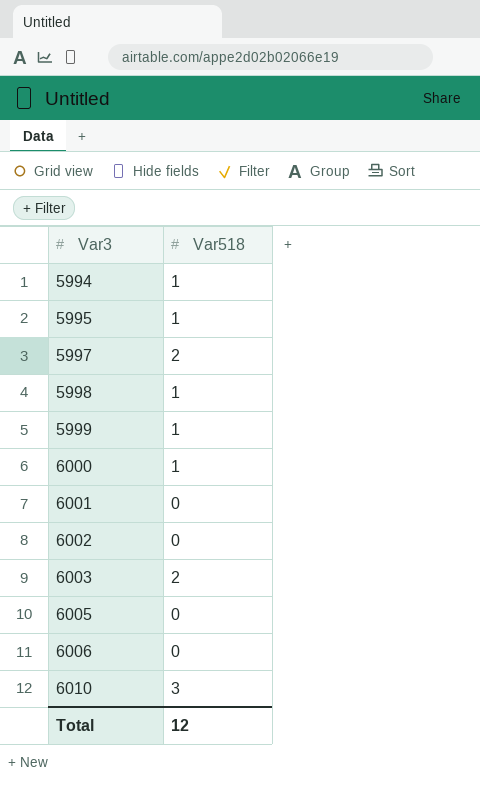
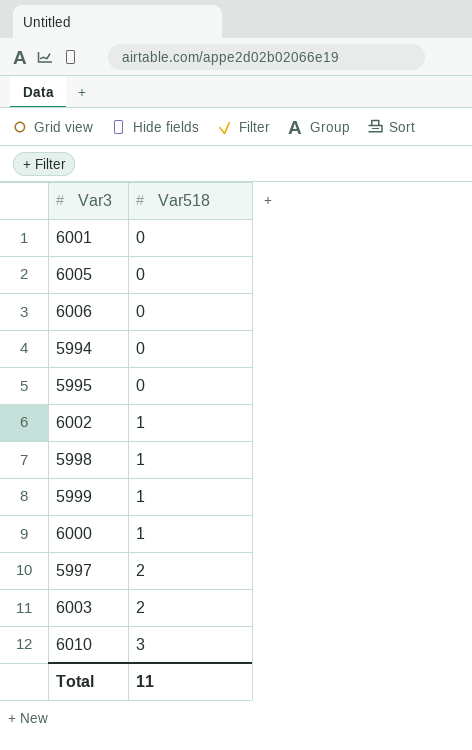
row order: Var3 ascending -> Var518 ascending
5994 | Var518: 1 -> 0
5995 | Var518: 1 -> 0
6002 | Var518: 0 -> 1
Total | Var518: 12 -> 11

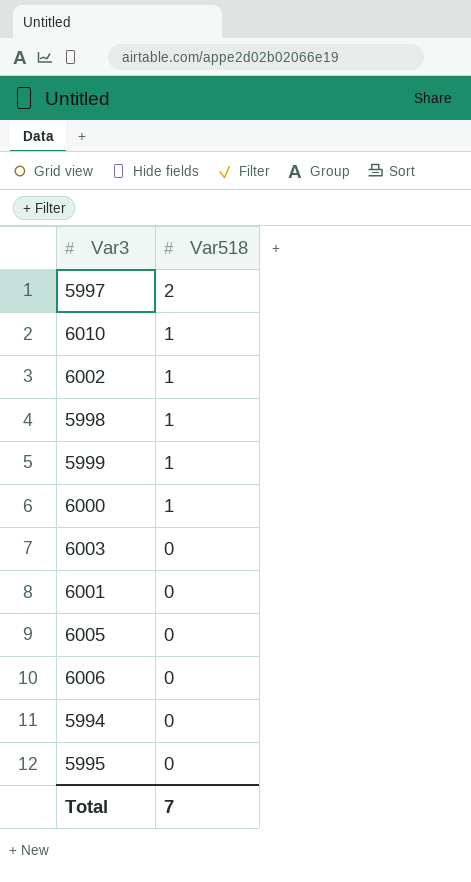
row order: Var518 ascending -> Var518 descending
6010 | Var518: 3 -> 1
6003 | Var518: 2 -> 0
Total | Var518: 11 -> 7

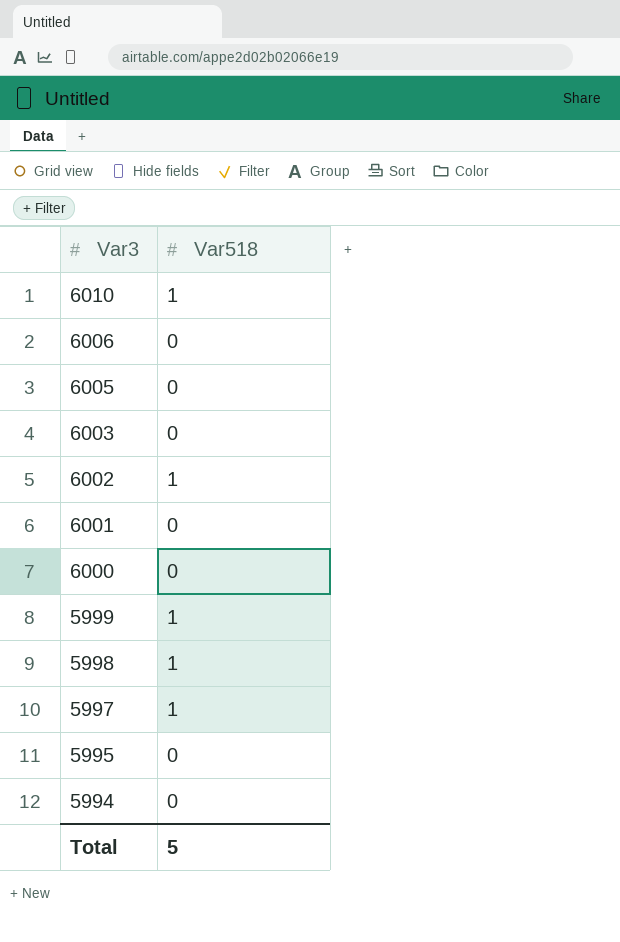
row order: Var518 descending -> Var3 descending
6000 | Var518: 1 -> 0
5997 | Var518: 2 -> 1
Total | Var518: 7 -> 5

